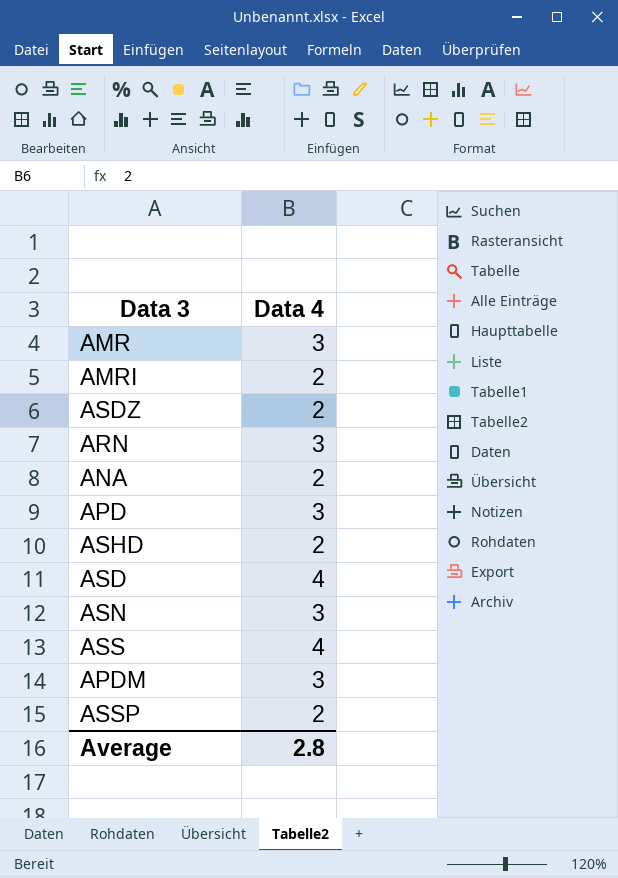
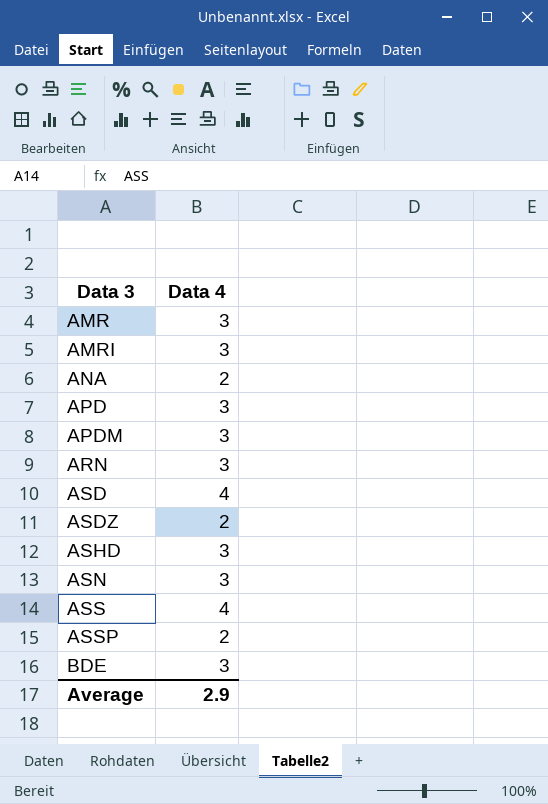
row order: none -> Data 3 ascending
AMRI | Data 4: 2 -> 3
ASHD | Data 4: 2 -> 3
row BDE: none -> 3
Average | Data 4: 2.8 -> 2.9

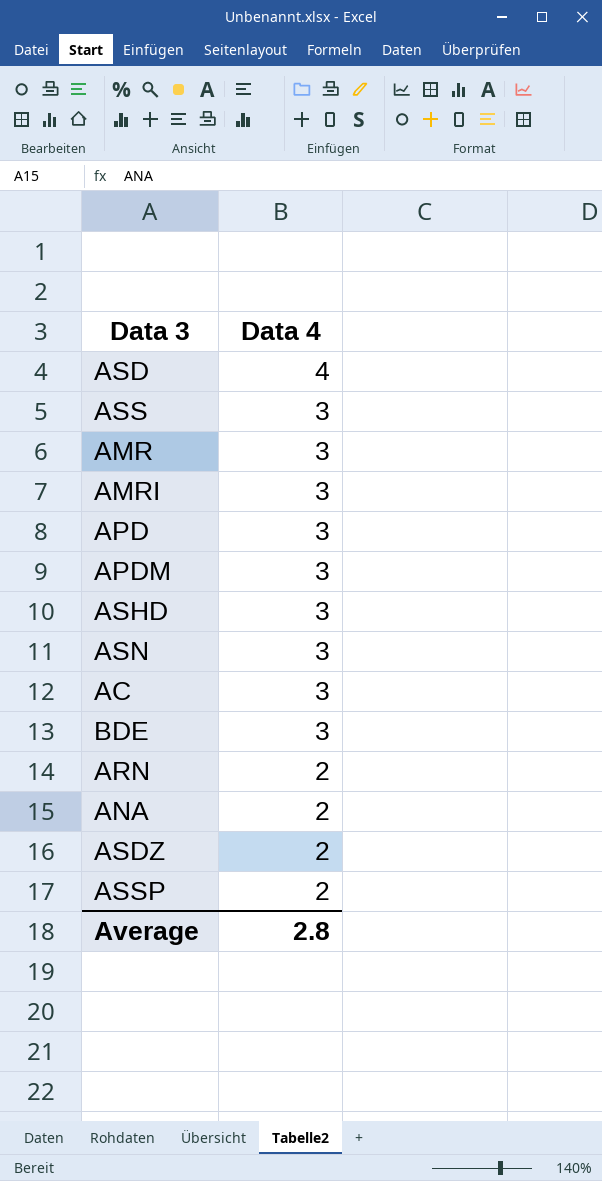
row order: Data 3 ascending -> Data 4 descending
ASS | Data 4: 4 -> 3
row AC: none -> 3
ARN | Data 4: 3 -> 2
Average | Data 4: 2.9 -> 2.8

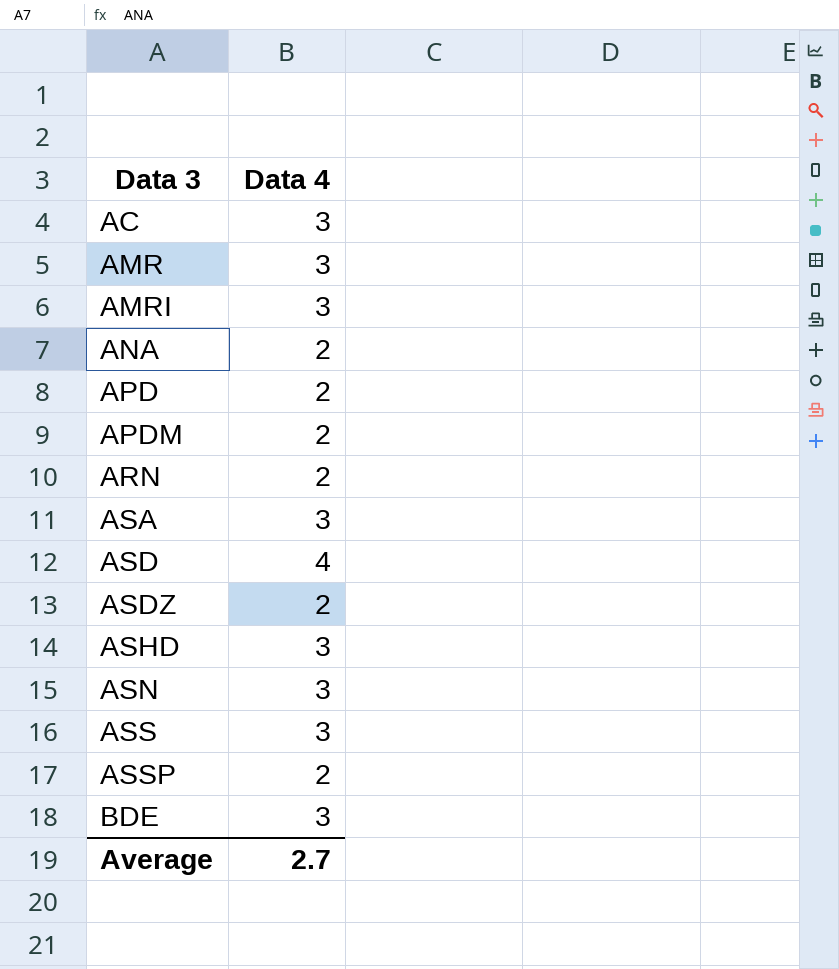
row order: Data 4 descending -> Data 3 ascending
APD | Data 4: 3 -> 2
APDM | Data 4: 3 -> 2
row ASA: none -> 3
Average | Data 4: 2.8 -> 2.7

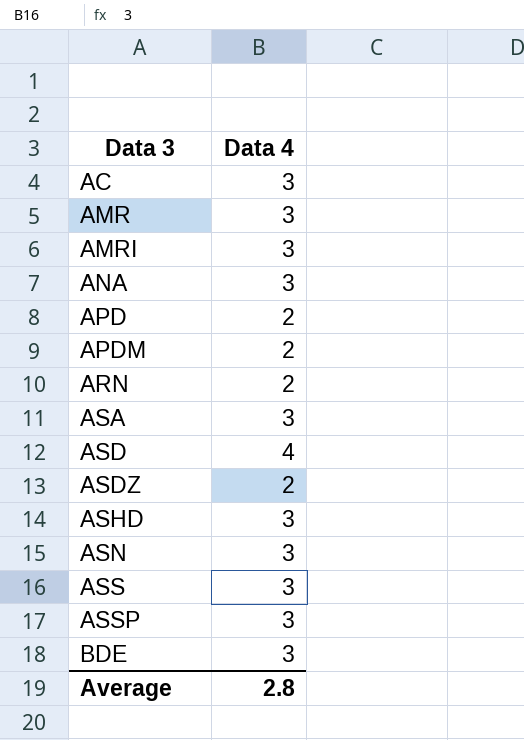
ANA | Data 4: 2 -> 3
ASSP | Data 4: 2 -> 3
Average | Data 4: 2.7 -> 2.8

